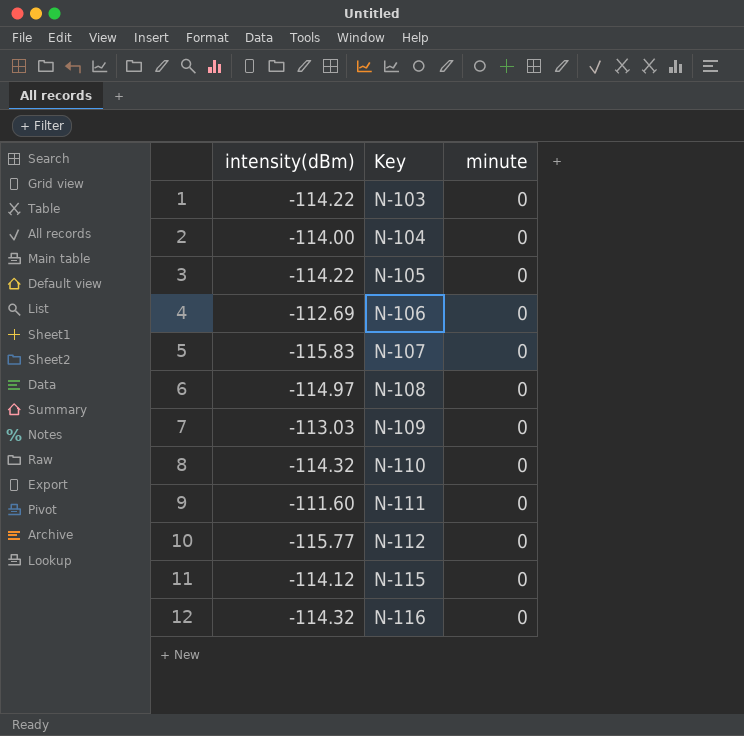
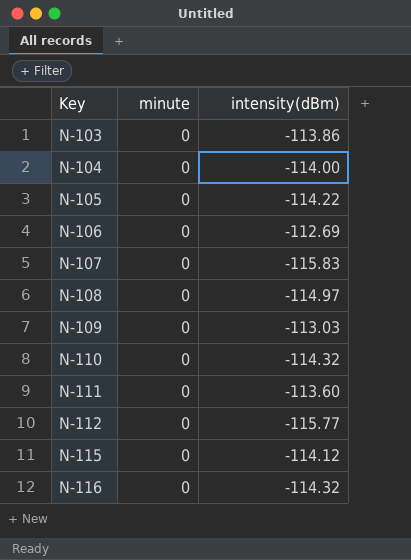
column intensity(dBm) | position: 1 -> 3
N-103 | intensity(dBm): -114.22 -> -113.86
N-111 | intensity(dBm): -111.60 -> -113.60

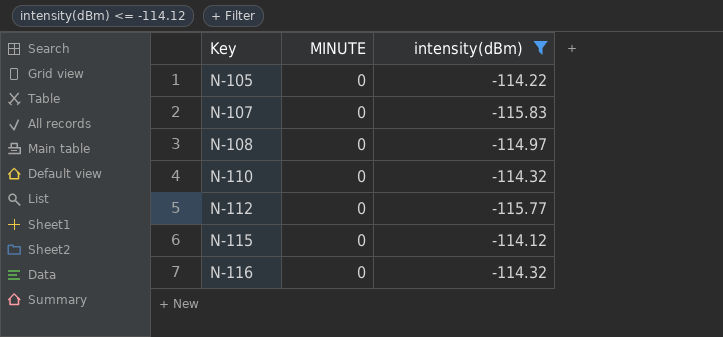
filter: none -> intensity(dBm) <= -114.12
column name: minute -> MINUTE

